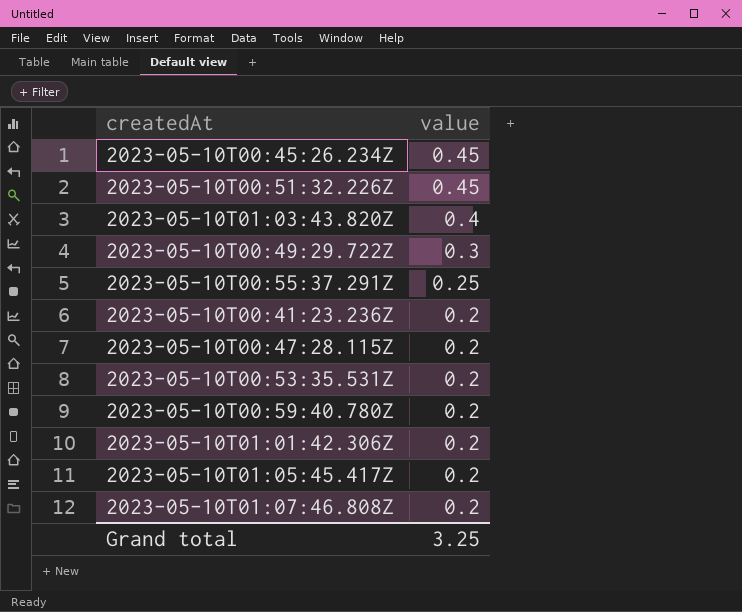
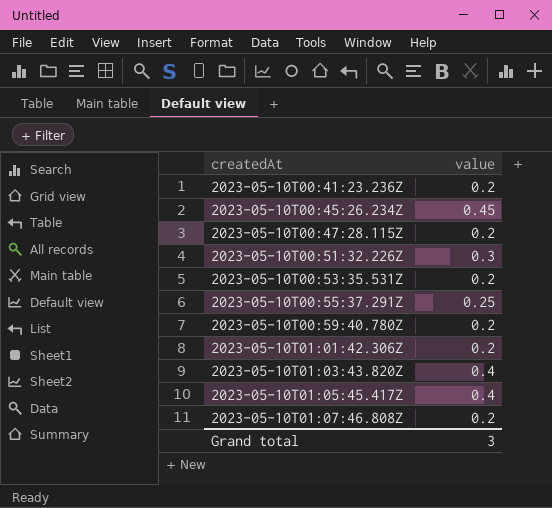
row order: value descending -> createdAt ascending
row 2023-05-10T00:49:29.722Z: 0.3 -> none
2023-05-10T00:51:32.226Z | value: 0.45 -> 0.3
2023-05-10T01:05:45.417Z | value: 0.2 -> 0.4
Grand total | value: 3.25 -> 3

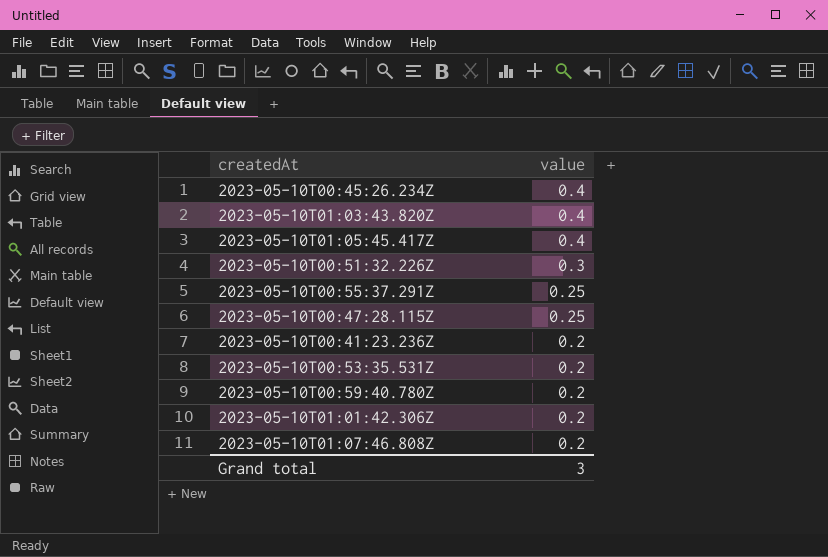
row order: createdAt ascending -> value descending
2023-05-10T00:45:26.234Z | value: 0.45 -> 0.4
2023-05-10T00:47:28.115Z | value: 0.2 -> 0.25

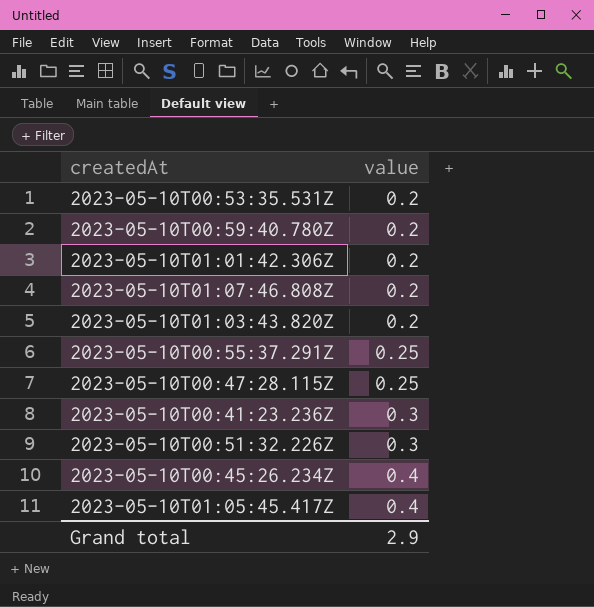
row order: value descending -> value ascending
2023-05-10T01:03:43.820Z | value: 0.4 -> 0.2
2023-05-10T00:41:23.236Z | value: 0.2 -> 0.3
Grand total | value: 3 -> 2.9

